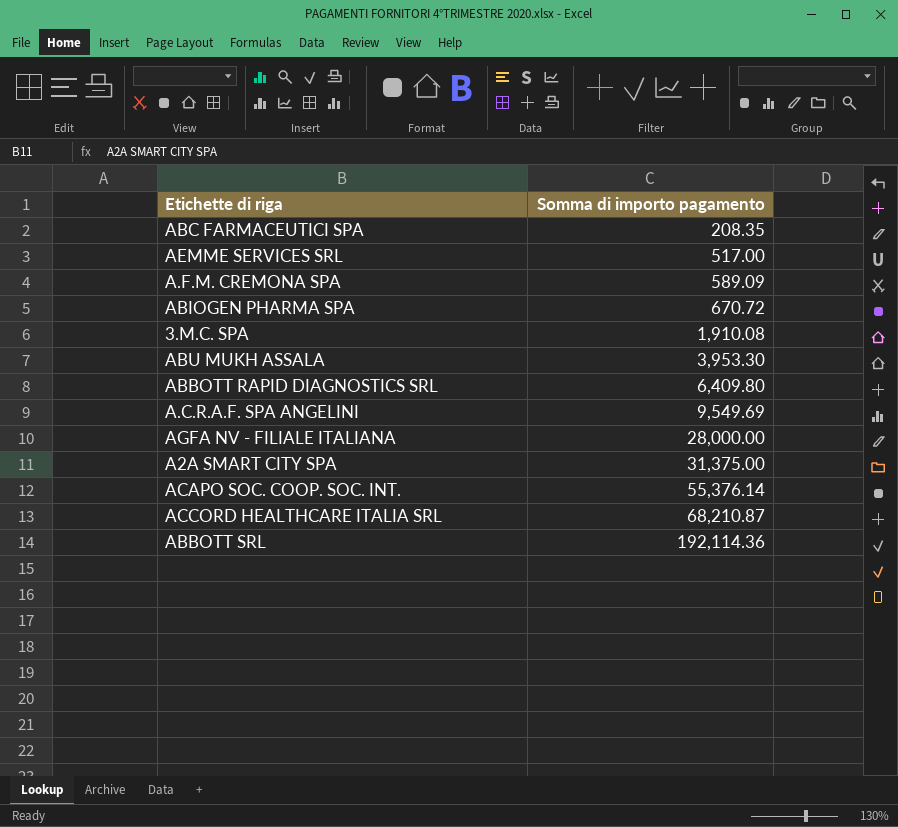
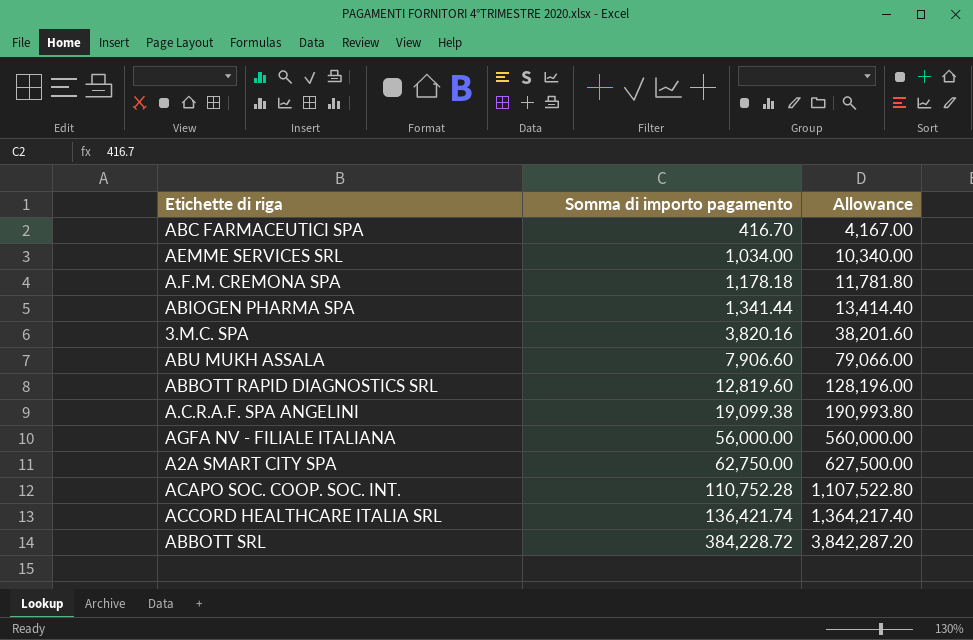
column Allowance | formula: none -> [Somma di importo pagamento] * 10
ABC FARMACEUTICI SPA | Somma di importo pagamento: 208.35 -> 416.70
AEMME SERVICES SRL | Somma di importo pagamento: 517.00 -> 1,034.00
A.F.M. CREMONA SPA | Somma di importo pagamento: 589.09 -> 1,178.18
ABIOGEN PHARMA SPA | Somma di importo pagamento: 670.72 -> 1,341.44
3.M.C. SPA | Somma di importo pagamento: 1,910.08 -> 3,820.16
ABU MUKH ASSALA | Somma di importo pagamento: 3,953.30 -> 7,906.60
ABBOTT RAPID DIAGNOSTICS SRL | Somma di importo pagamento: 6,409.80 -> 12,819.60
A.C.R.A.F. SPA ANGELINI | Somma di importo pagamento: 9,549.69 -> 19,099.38
AGFA NV - FILIALE ITALIANA | Somma di importo pagamento: 28,000.00 -> 56,000.00
A2A SMART CITY SPA | Somma di importo pagamento: 31,375.00 -> 62,750.00
ACAPO SOC. COOP. SOC. INT. | Somma di importo pagamento: 55,376.14 -> 110,752.28
ACCORD HEALTHCARE ITALIA SRL | Somma di importo pagamento: 68,210.87 -> 136,421.74
ABBOTT SRL | Somma di importo pagamento: 192,114.36 -> 384,228.72

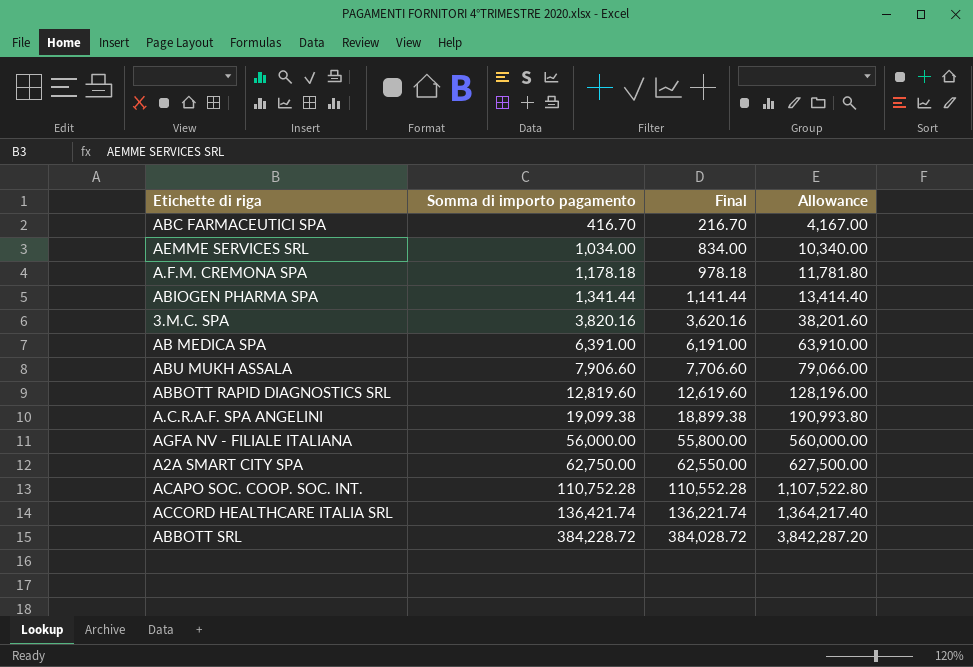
column Final | formula: none -> [Somma di importo pagamento] - 200
row AB MEDICA SPA: none -> 6,391.00 | 6,191.00 | 63,910.00

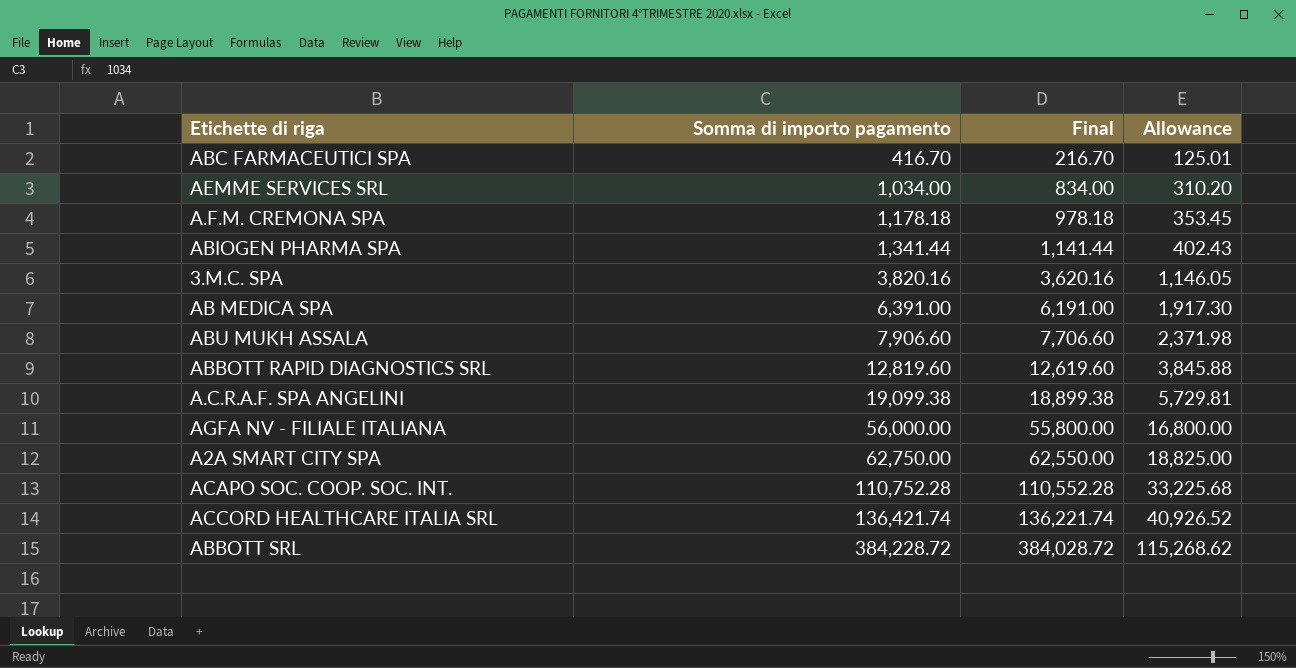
column Allowance | formula: [Somma di importo pagamento] * 10 -> [Somma di importo pagamento] * 0.3

